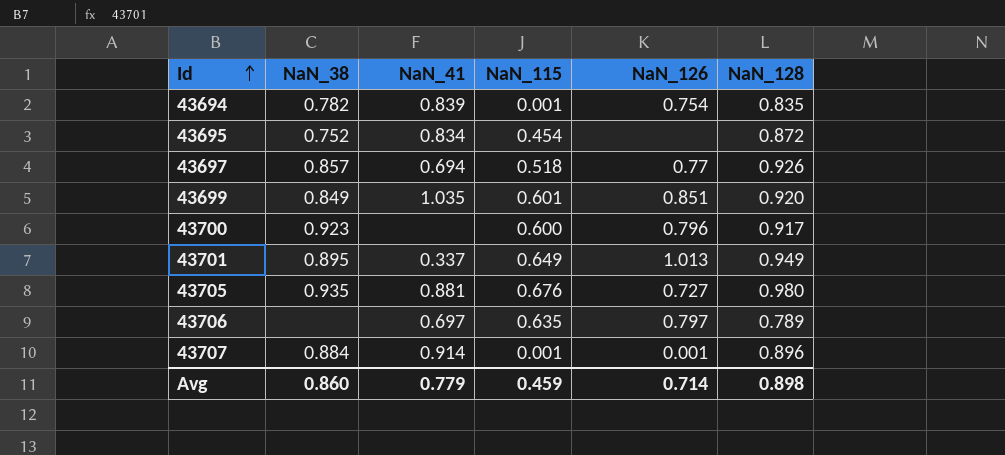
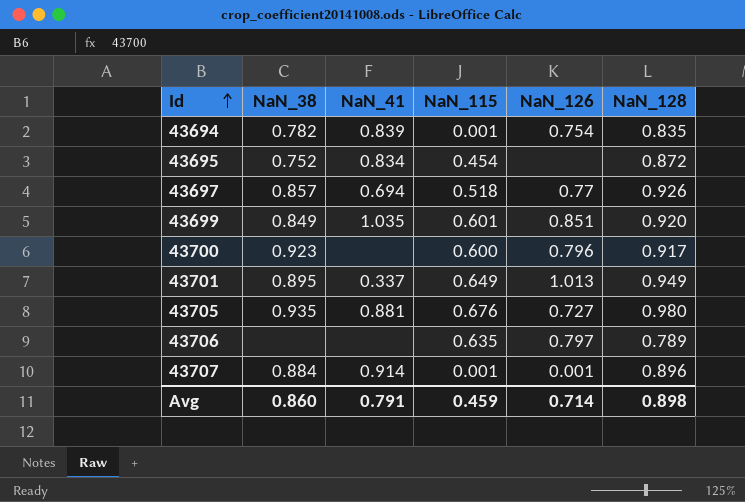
43706 | NaN_41: 0.697 -> none
Avg | NaN_41: 0.779 -> 0.791

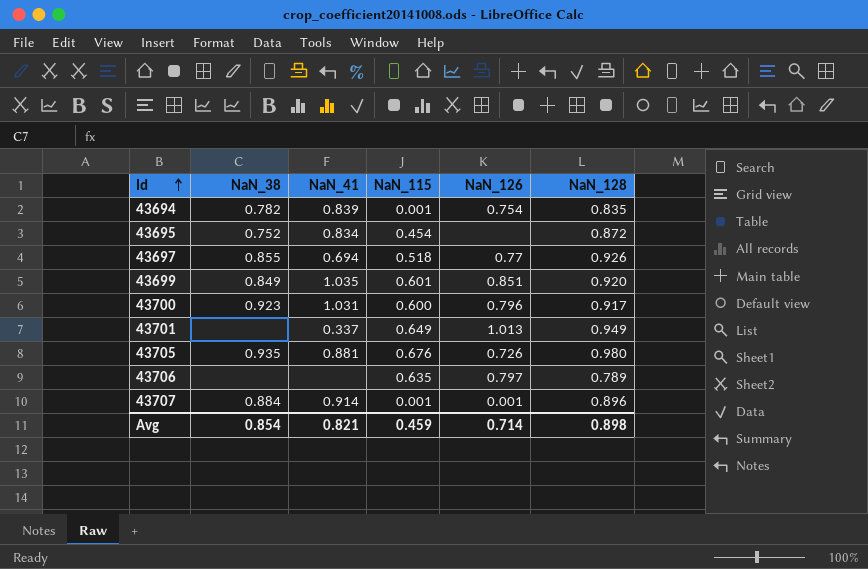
43697 | NaN_38: 0.857 -> 0.855
43700 | NaN_41: none -> 1.031
43701 | NaN_38: 0.895 -> none
43705 | NaN_126: 0.727 -> 0.726
Avg | NaN_38: 0.860 -> 0.854
Avg | NaN_41: 0.791 -> 0.821

